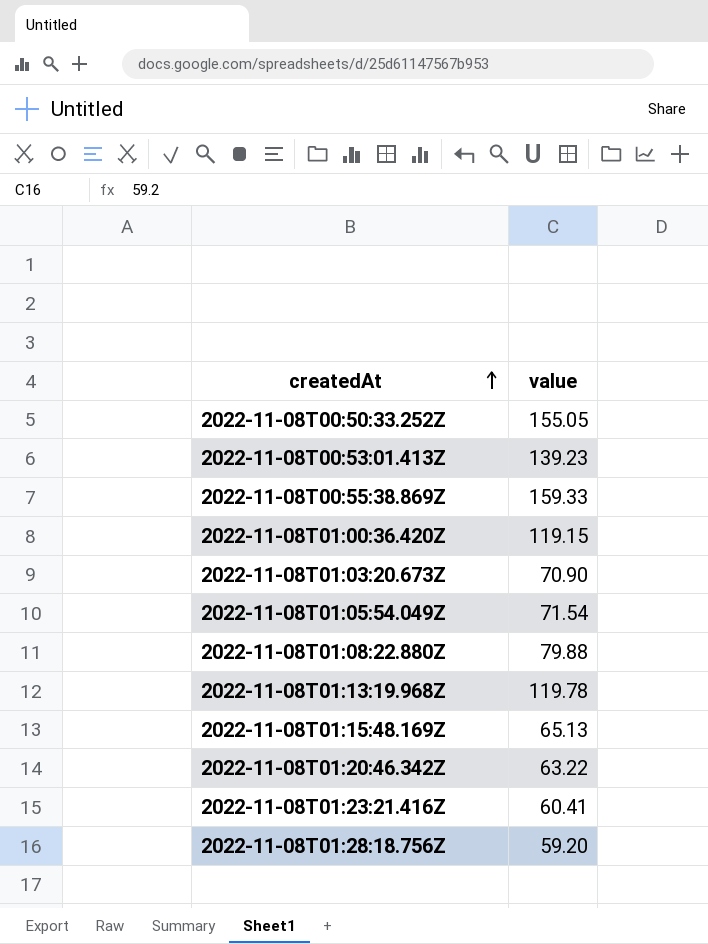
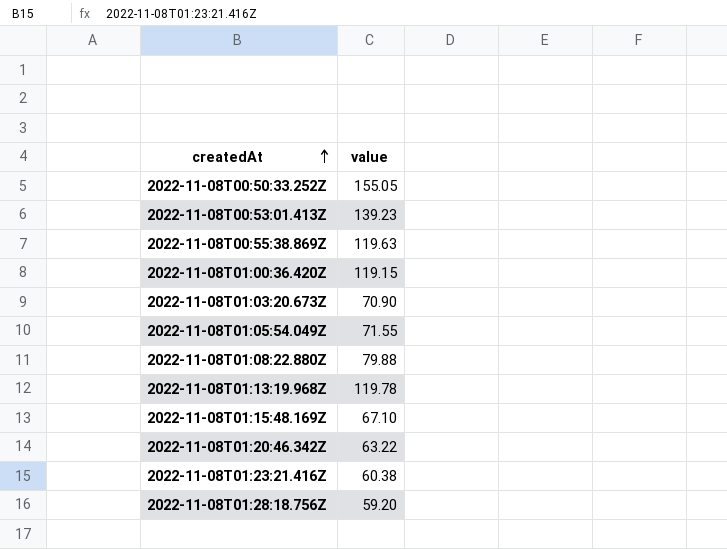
2022-11-08T00:55:38.869Z | value: 159.33 -> 119.63
2022-11-08T01:05:54.049Z | value: 71.54 -> 71.55
2022-11-08T01:15:48.169Z | value: 65.13 -> 67.10
2022-11-08T01:23:21.416Z | value: 60.41 -> 60.38

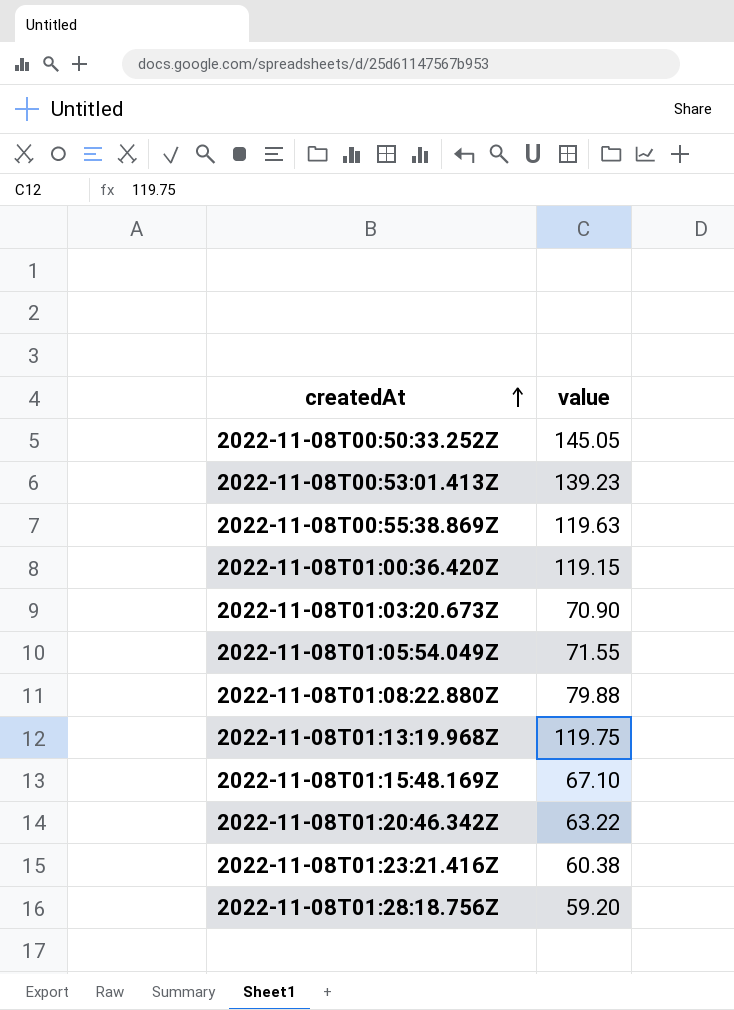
2022-11-08T00:50:33.252Z | value: 155.05 -> 145.05
2022-11-08T01:13:19.968Z | value: 119.78 -> 119.75

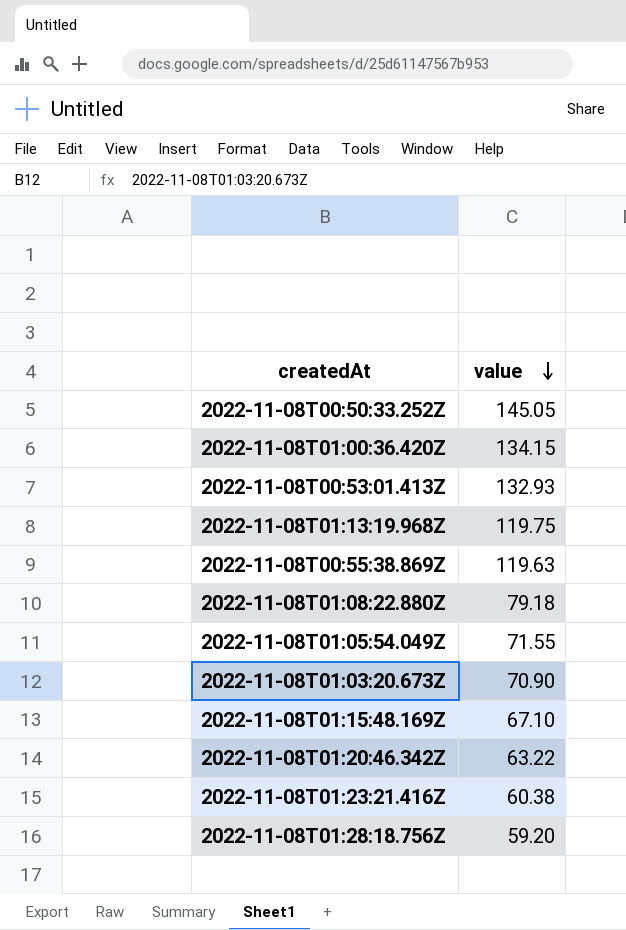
row order: createdAt ascending -> value descending
2022-11-08T01:00:36.420Z | value: 119.15 -> 134.15
2022-11-08T00:53:01.413Z | value: 139.23 -> 132.93
2022-11-08T01:08:22.880Z | value: 79.88 -> 79.18

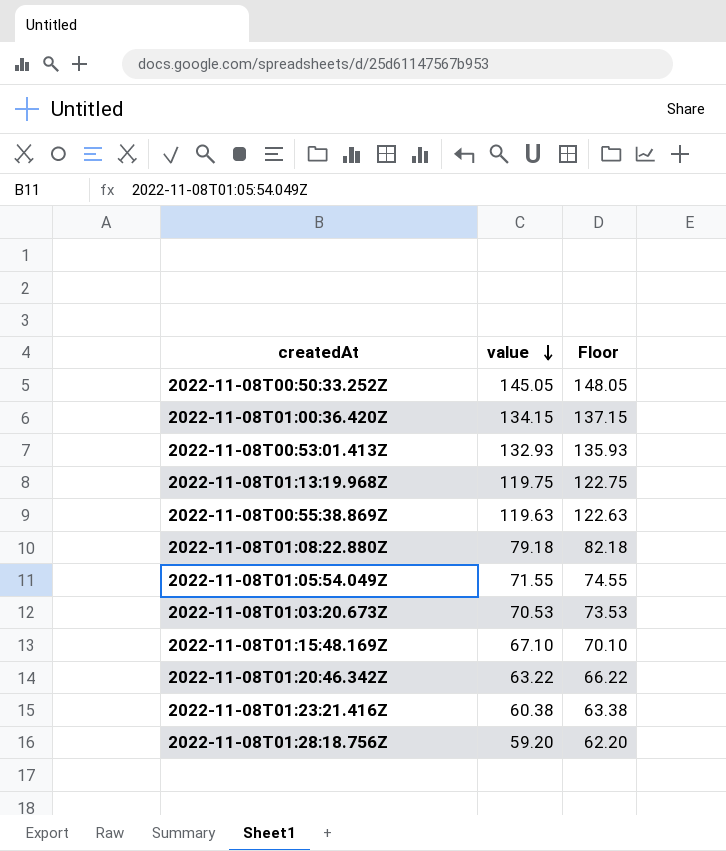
column Floor | formula: none -> [value] + 3
2022-11-08T01:03:20.673Z | value: 70.90 -> 70.53

